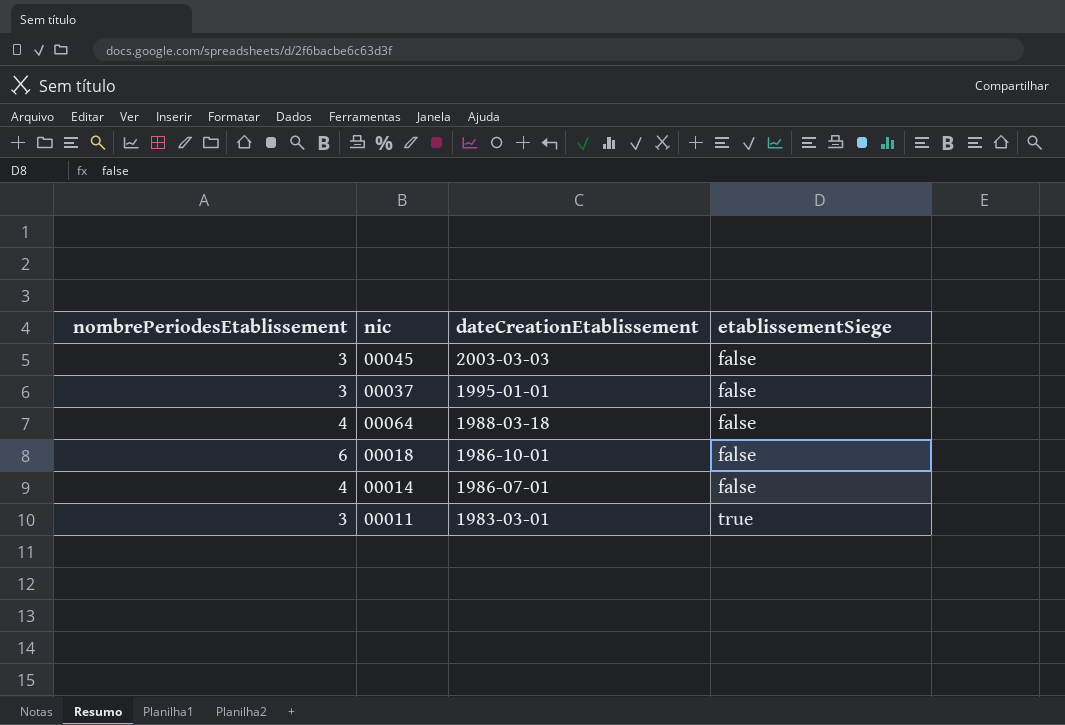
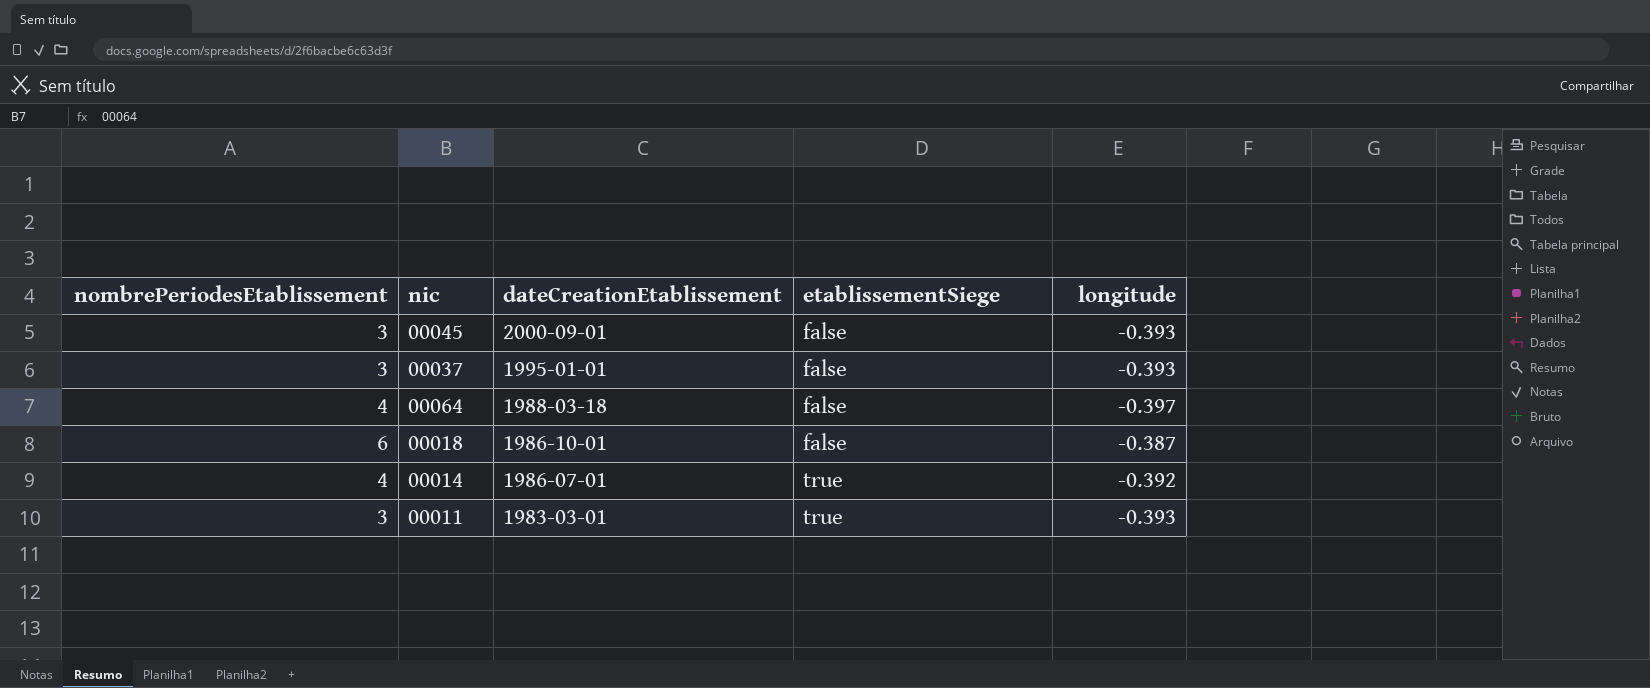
column longitude | position: none -> 5
00045 | dateCreationEtablissement: 2003-03-03 -> 2000-09-01
00014 | etablissementSiege: false -> true

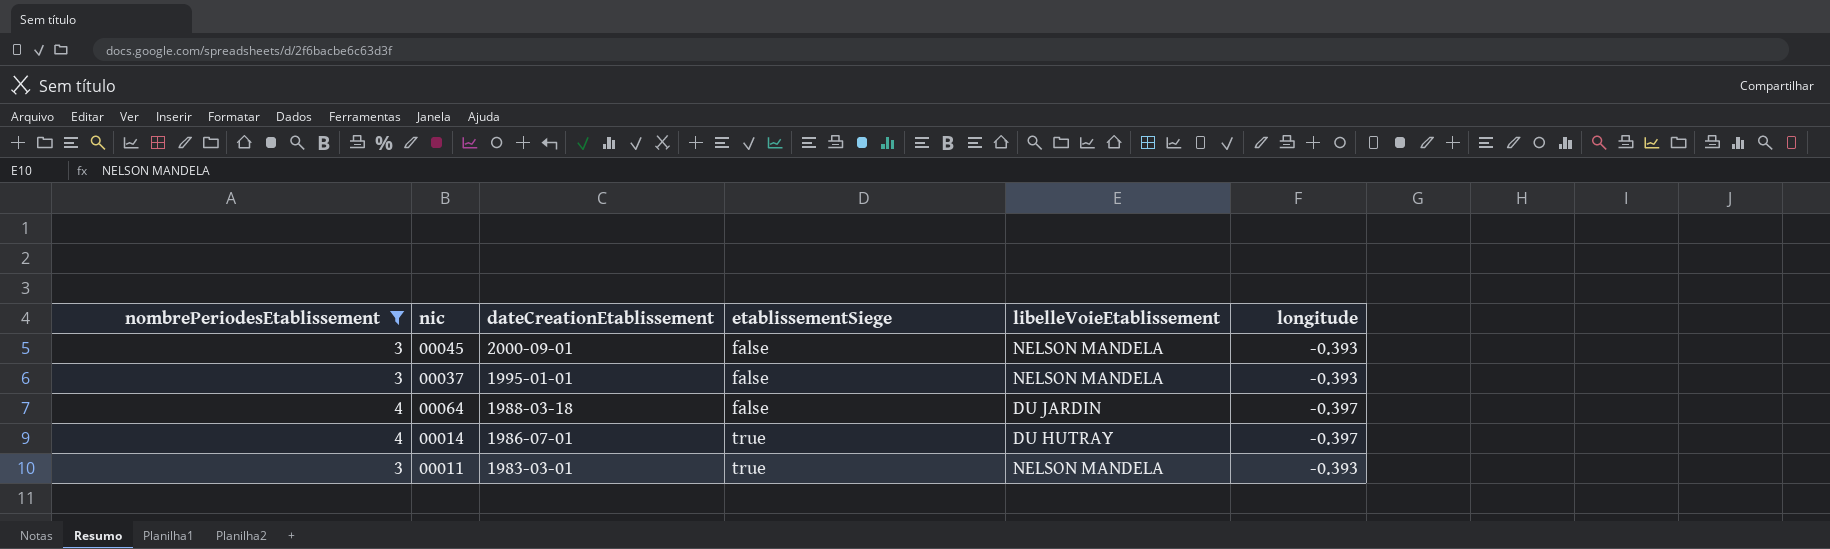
filter: none -> nombrePeriodesEtablissement != 6
column libelleVoieEtablissement | position: none -> 5
00014 | longitude: -0.392 -> -0.397

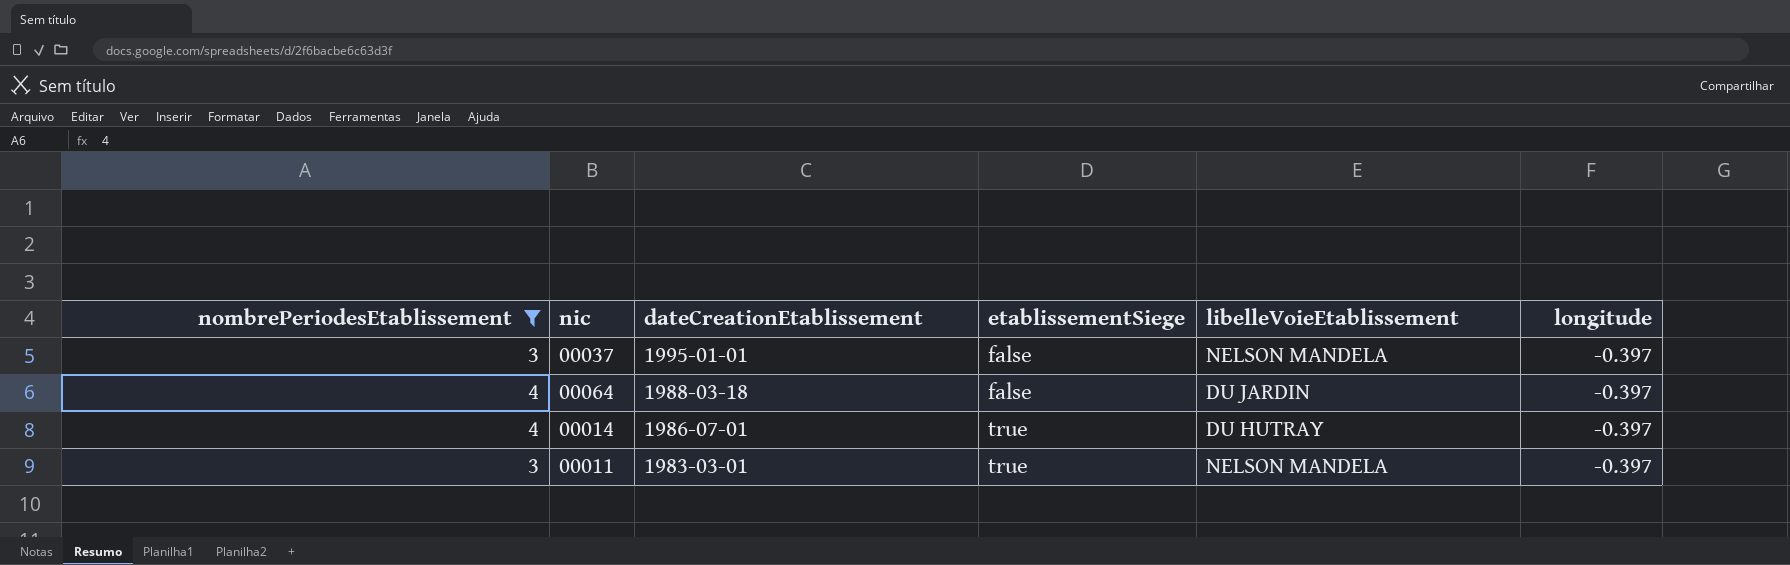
row 00045: 3 | 2000-09-01 | false | NELSON MANDELA | -0.393 -> none
00037 | longitude: -0.393 -> -0.397
00011 | longitude: -0.393 -> -0.397

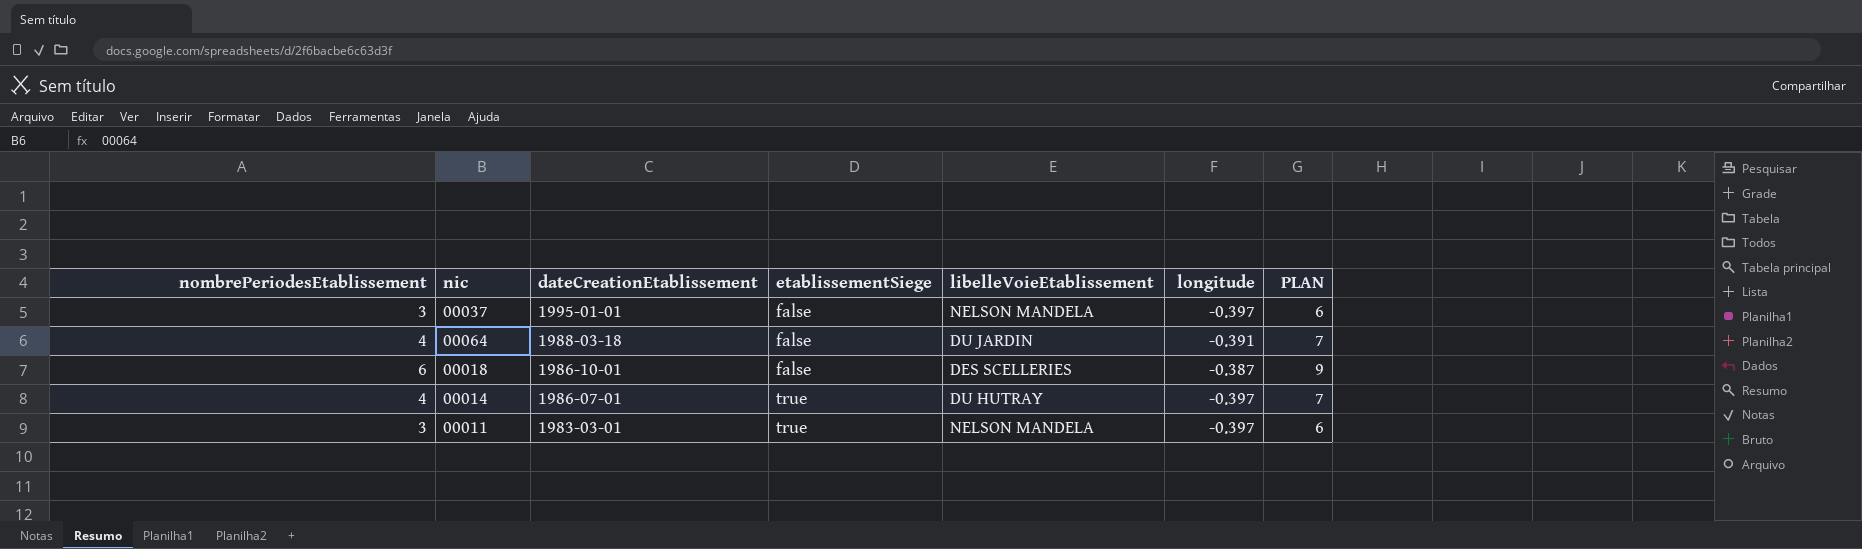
filter: nombrePeriodesEtablissement != 6 -> none
column PLAN | formula: none -> [nombrePeriodesEtablissement] + 3
00064 | longitude: -0.397 -> -0.391

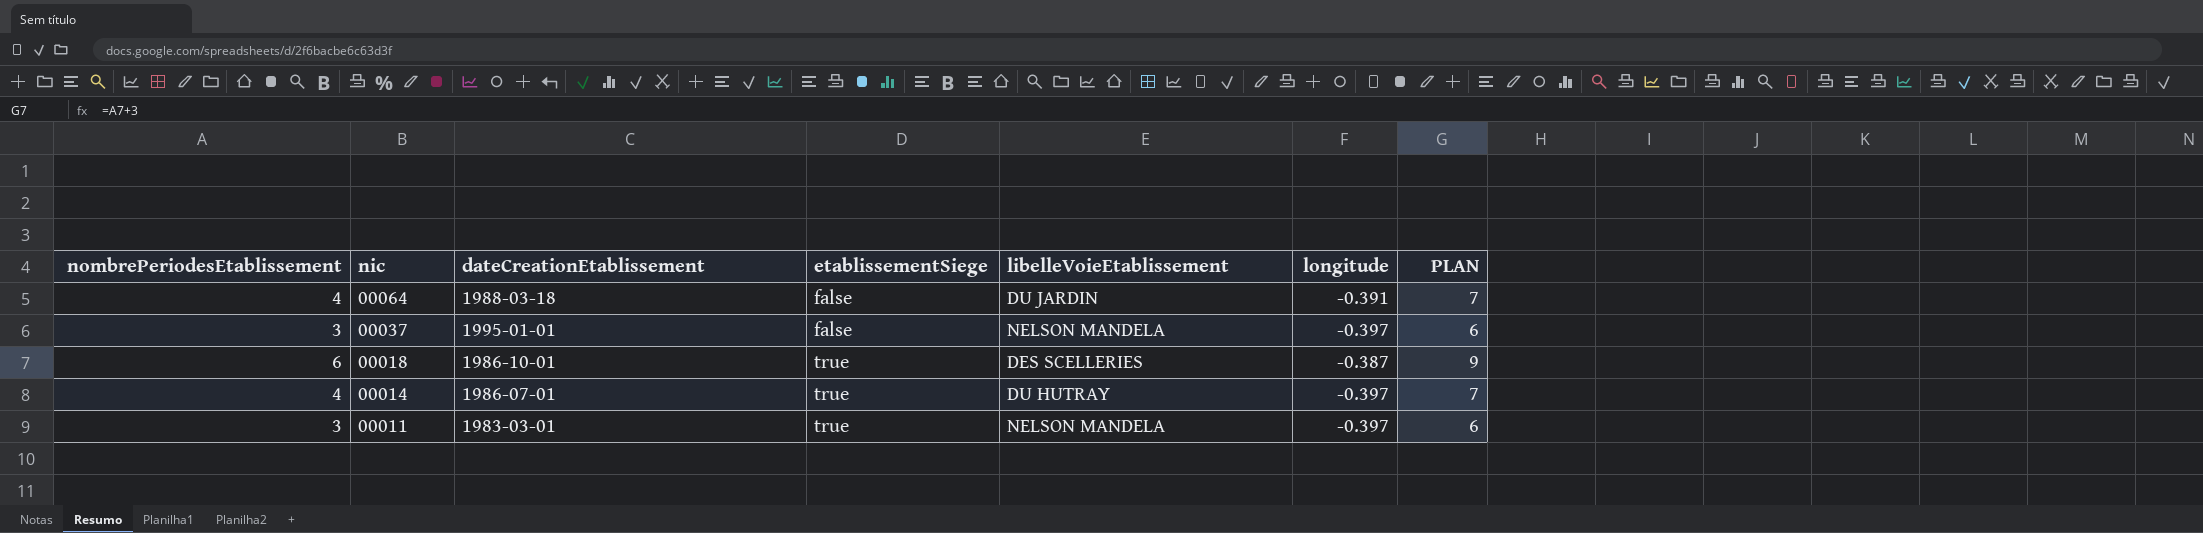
row order: dateCreationEtablissement descending -> nic descending
00018 | etablissementSiege: false -> true

